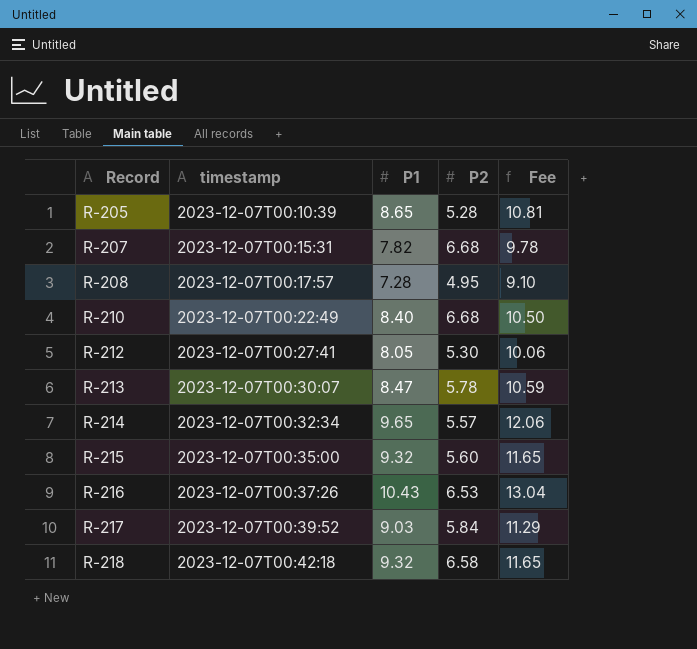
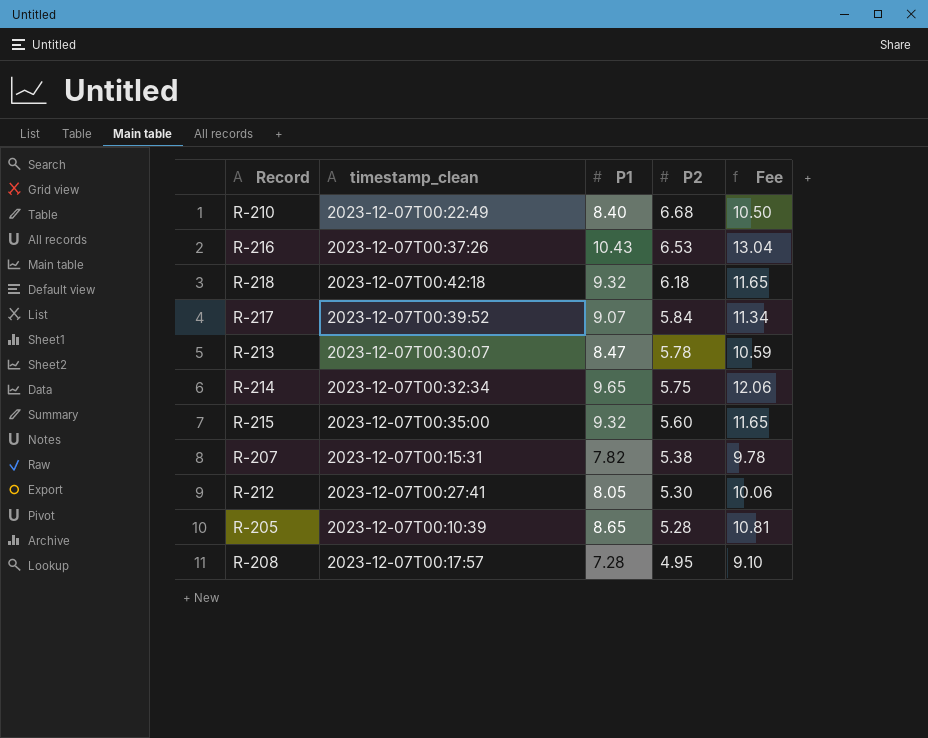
row order: Record ascending -> P2 descending
column name: timestamp -> timestamp_clean
R-218 | P2: 6.58 -> 6.18
R-217 | P1: 9.03 -> 9.07
R-217 | Fee: 11.29 -> 11.34
R-214 | P2: 5.57 -> 5.75
R-207 | P2: 6.68 -> 5.38

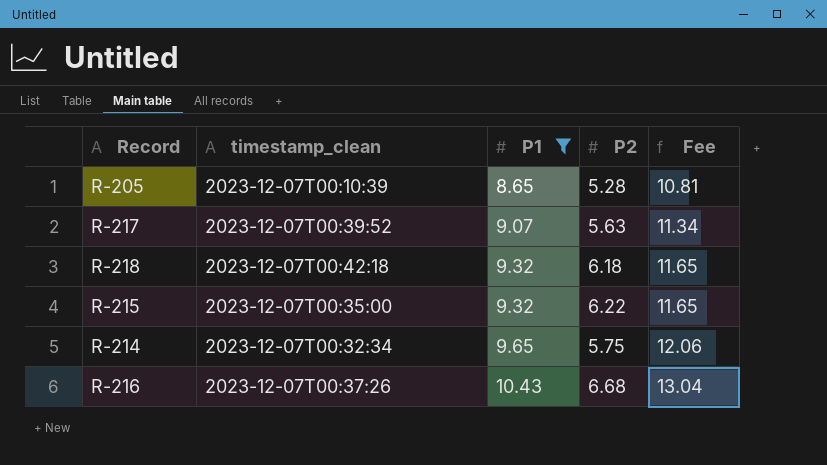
filter: none -> P1 >= 8.65
row order: P2 descending -> P1 ascending
R-217 | P2: 5.84 -> 5.63
R-215 | P2: 5.60 -> 6.22
R-216 | P2: 6.53 -> 6.68

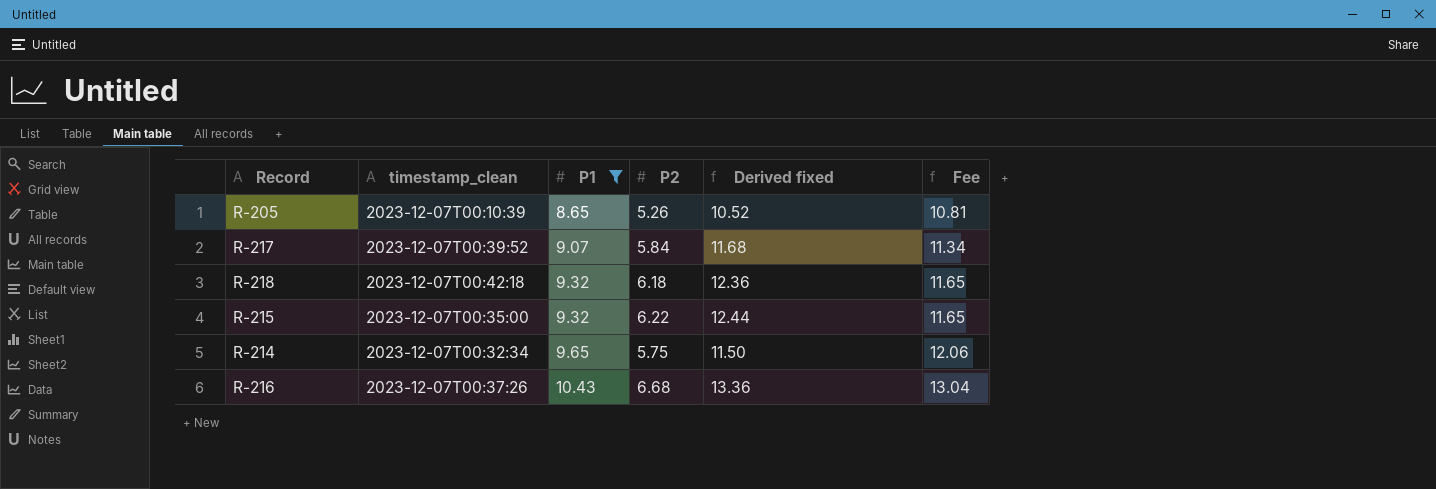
column Derived fixed | formula: none -> [P2] * 2
R-205 | P2: 5.28 -> 5.26
R-217 | P2: 5.63 -> 5.84

